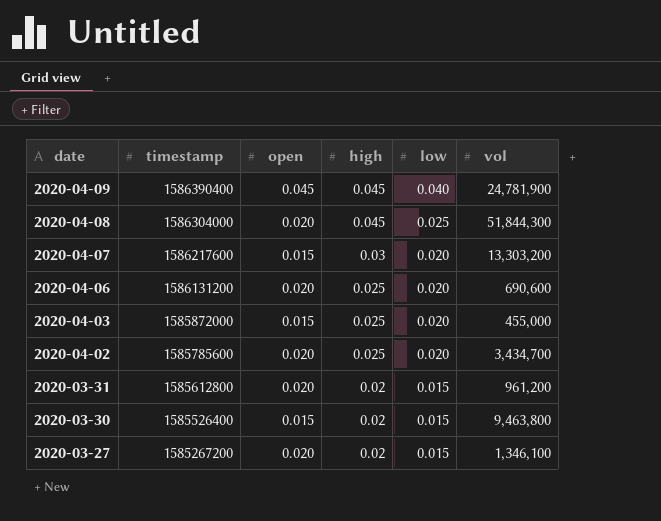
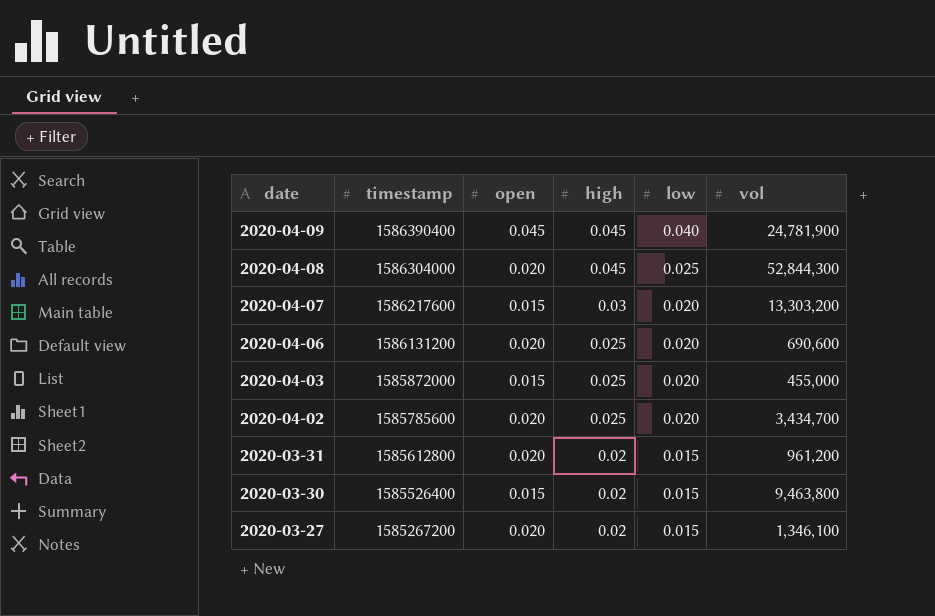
2020-04-08 | vol: 51,844,300 -> 52,844,300

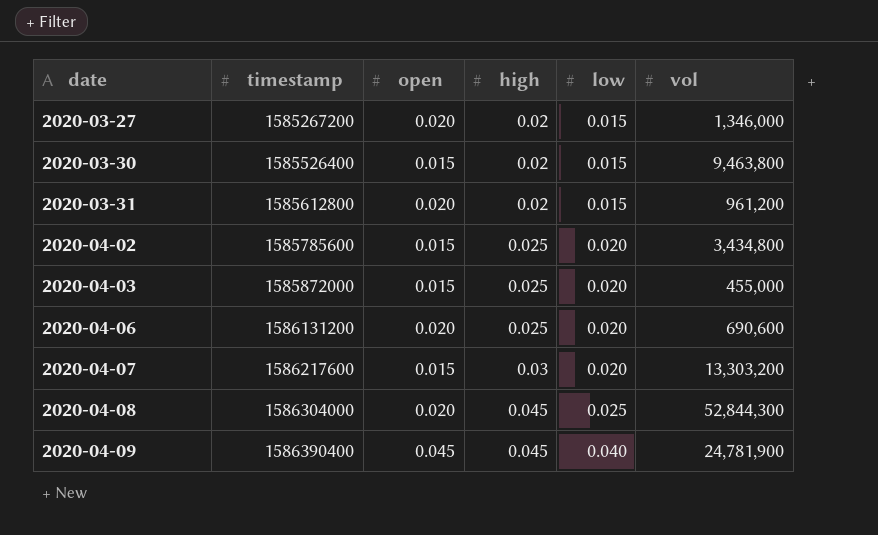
row order: date descending -> date ascending
2020-03-27 | vol: 1,346,100 -> 1,346,000
2020-04-02 | open: 0.020 -> 0.015
2020-04-02 | vol: 3,434,700 -> 3,434,800

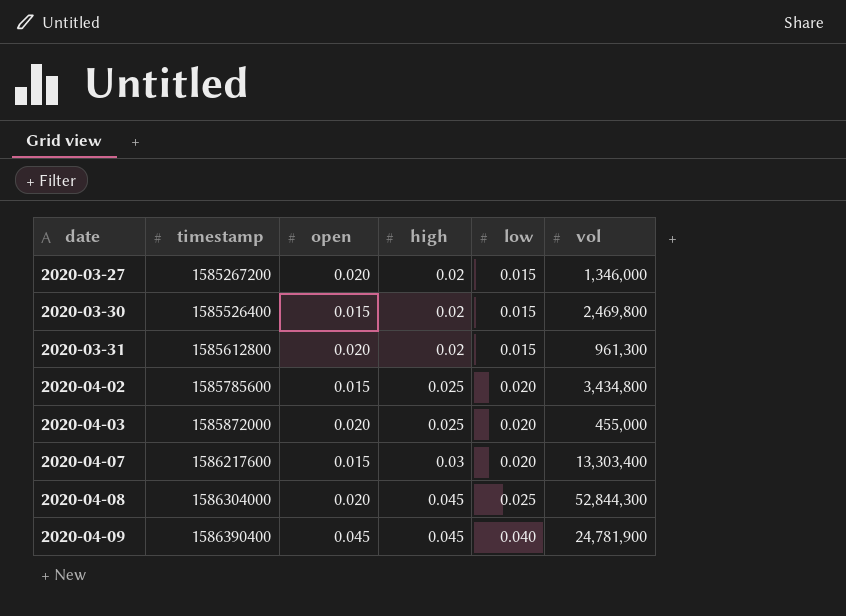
row 2020-04-06: 1586131200 | 0.020 | 0.025 | 0.020 | 690,600 -> none
2020-03-30 | vol: 9,463,800 -> 2,469,800
2020-03-31 | vol: 961,200 -> 961,300
2020-04-03 | open: 0.015 -> 0.020
2020-04-07 | vol: 13,303,200 -> 13,303,400

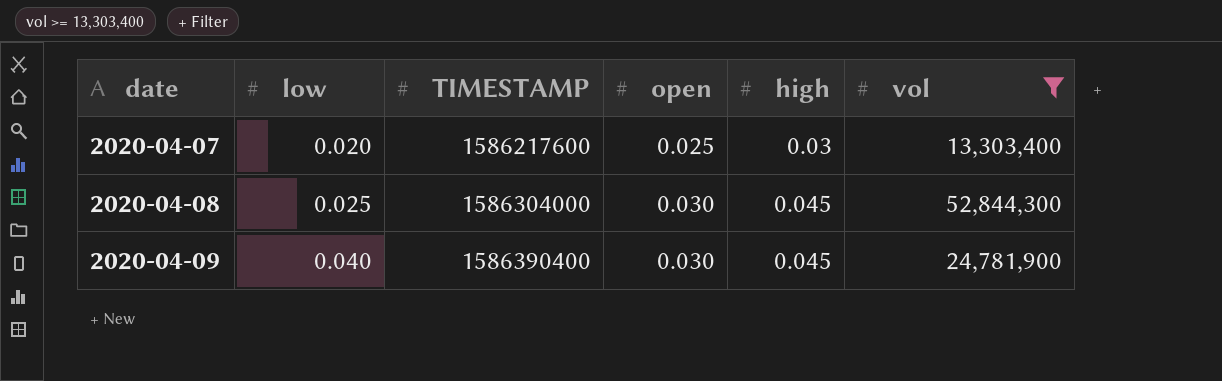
filter: none -> vol >= 13,303,400
column low | position: 5 -> 2
column name: timestamp -> TIMESTAMP
2020-04-07 | open: 0.015 -> 0.025
2020-04-08 | open: 0.020 -> 0.030
2020-04-09 | open: 0.045 -> 0.030

